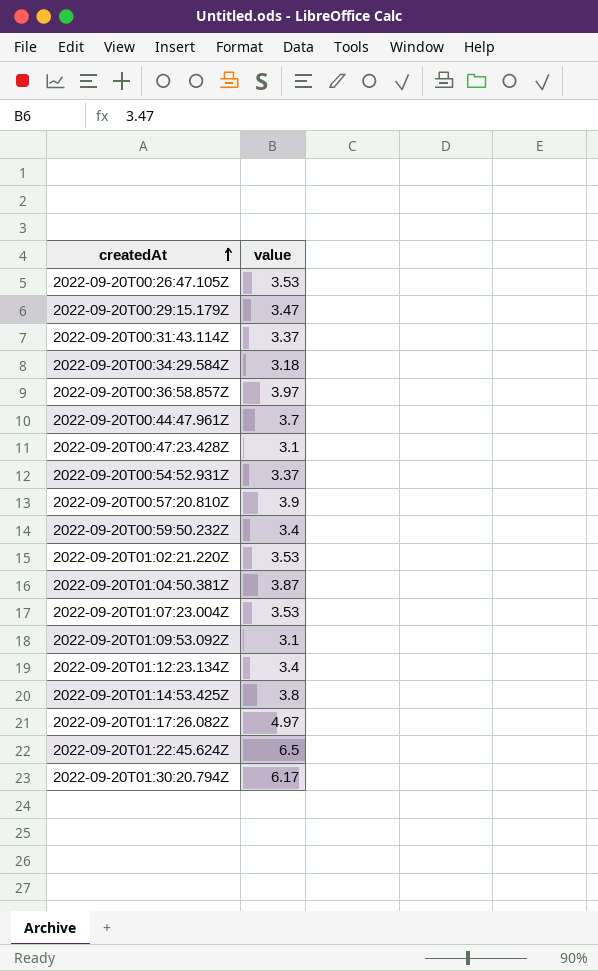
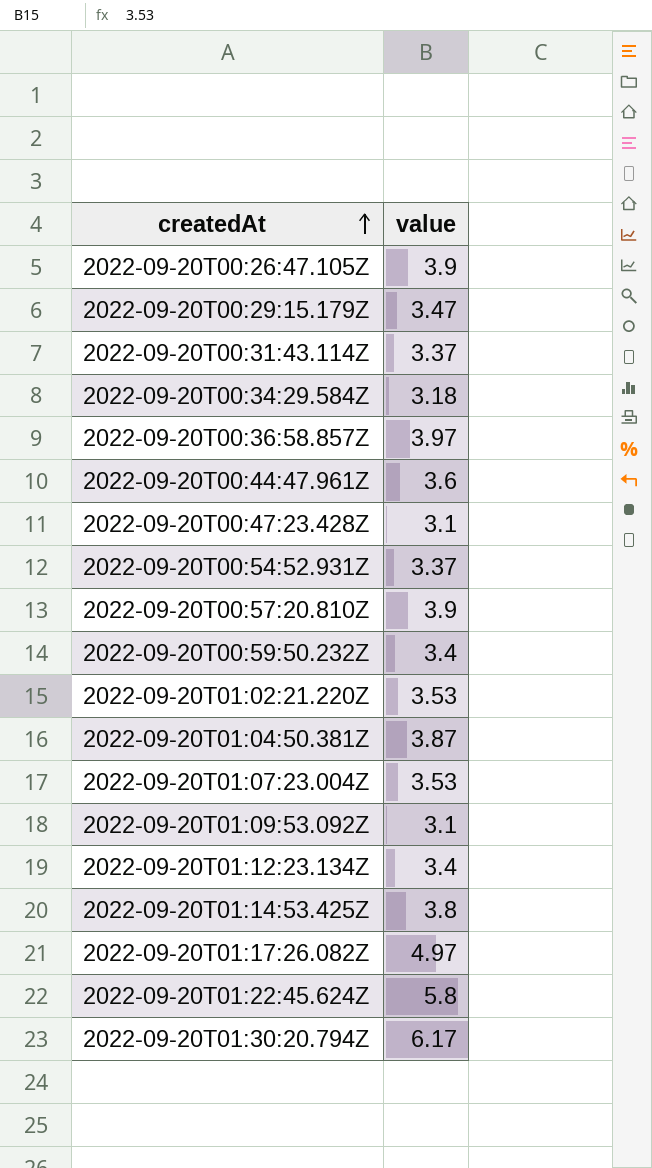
2022-09-20T00:26:47.105Z | value: 3.53 -> 3.9
2022-09-20T00:44:47.961Z | value: 3.7 -> 3.6
2022-09-20T01:22:45.624Z | value: 6.5 -> 5.8

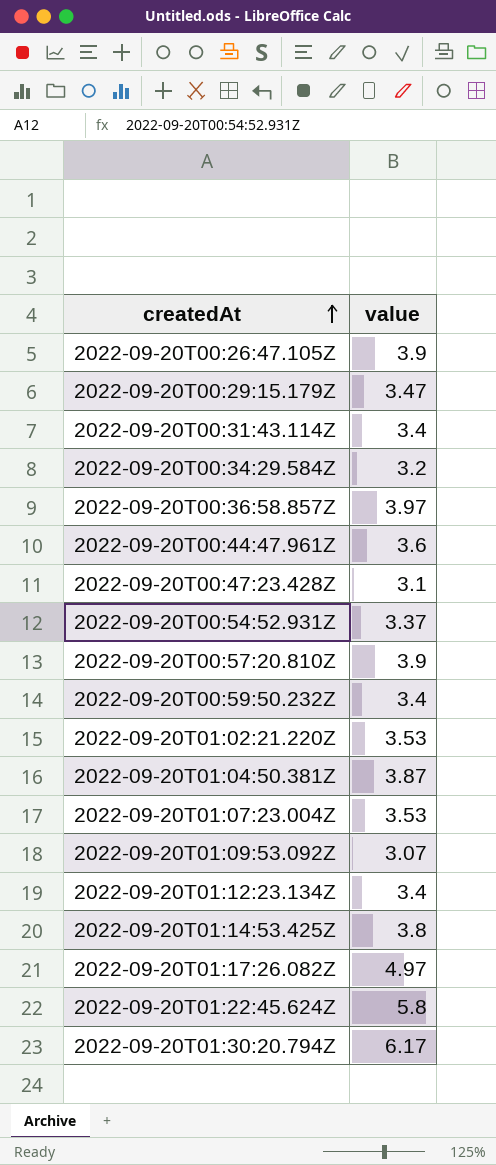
2022-09-20T00:31:43.114Z | value: 3.37 -> 3.4
2022-09-20T00:34:29.584Z | value: 3.18 -> 3.2
2022-09-20T01:09:53.092Z | value: 3.1 -> 3.07

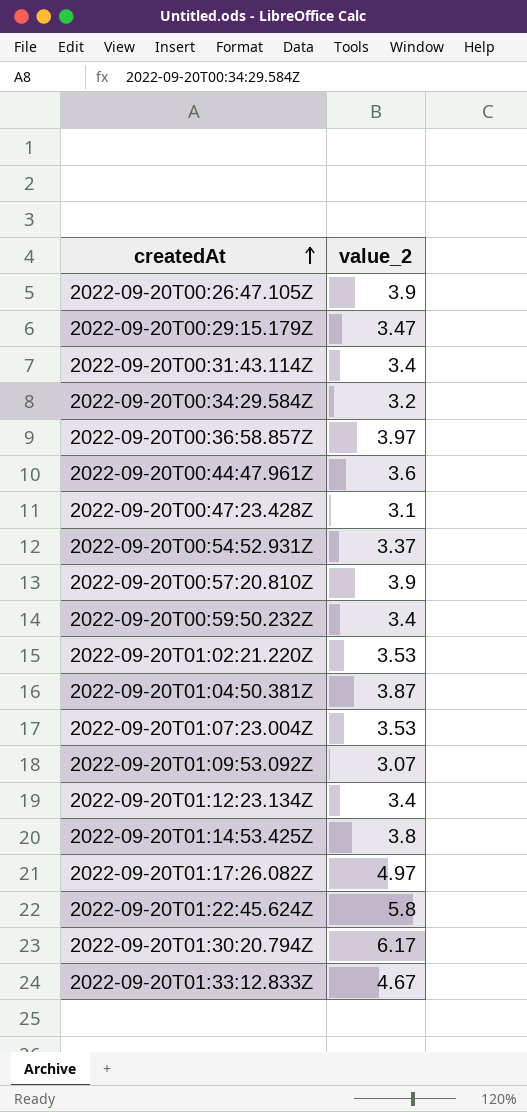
column name: value -> value_2
row 2022-09-20T01:33:12.833Z: none -> 4.67

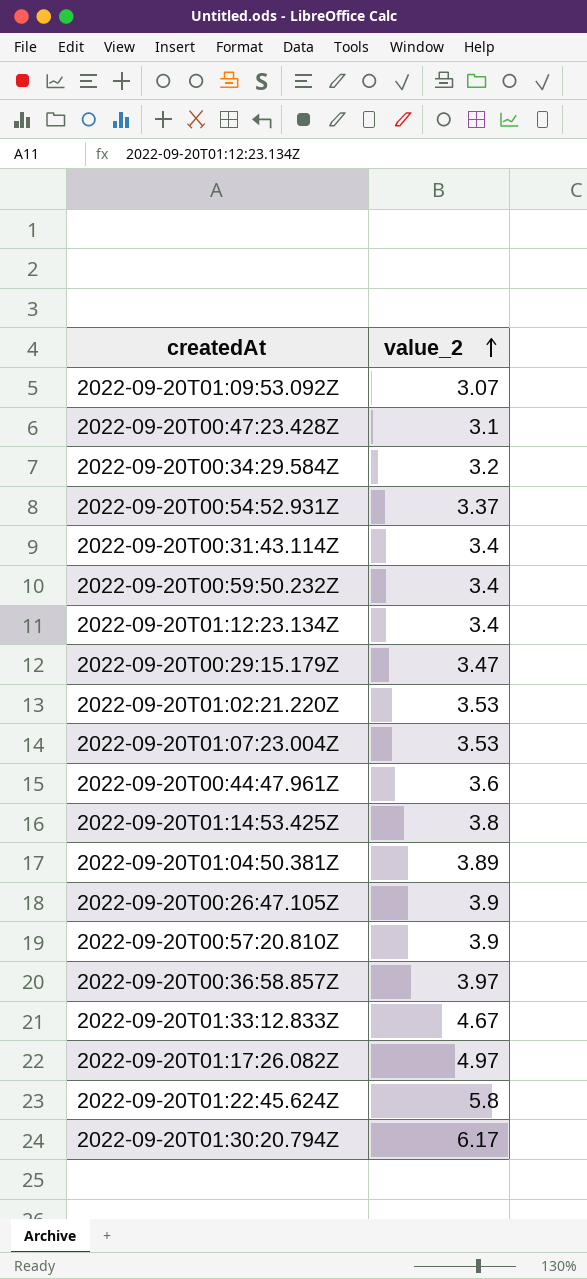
row order: createdAt ascending -> value_2 ascending
2022-09-20T01:04:50.381Z | value_2: 3.87 -> 3.89

